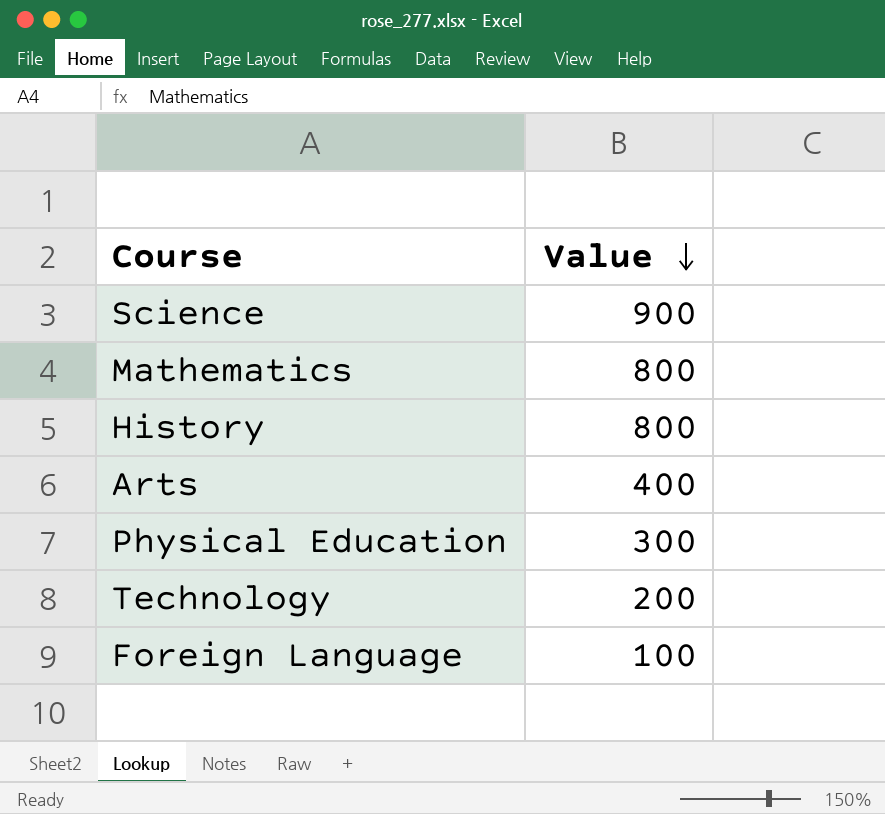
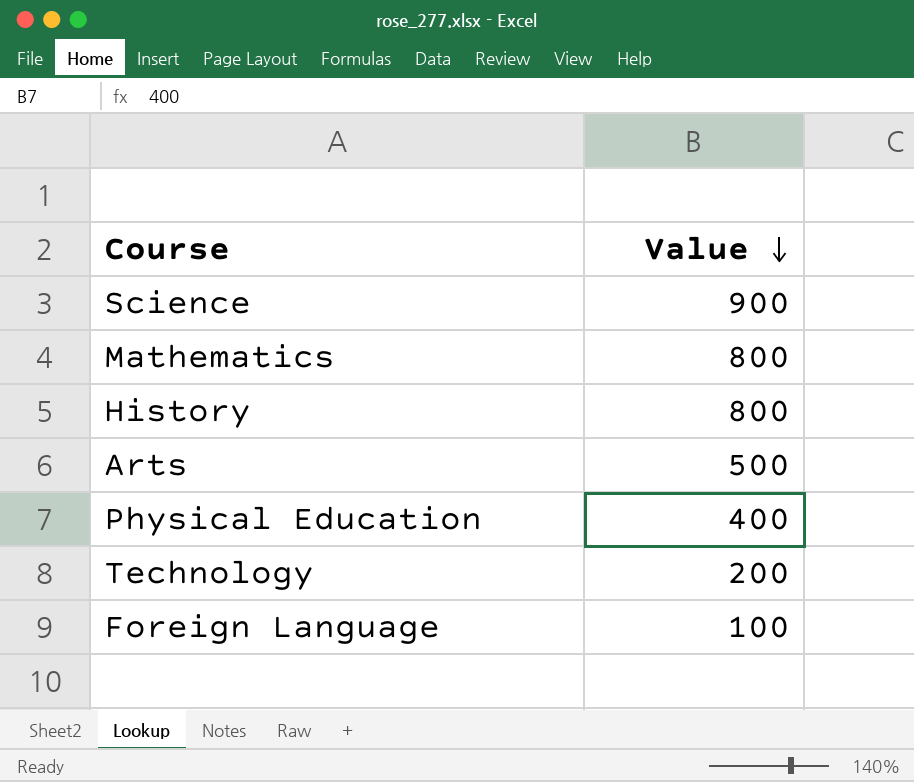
Arts | Value: 400 -> 500
Physical Education | Value: 300 -> 400

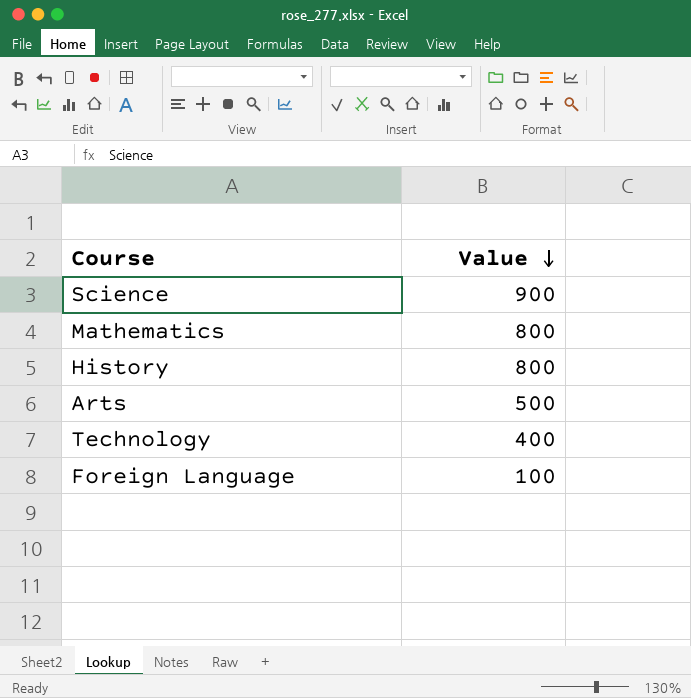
row Physical Education: 400 -> none
Technology | Value: 200 -> 400

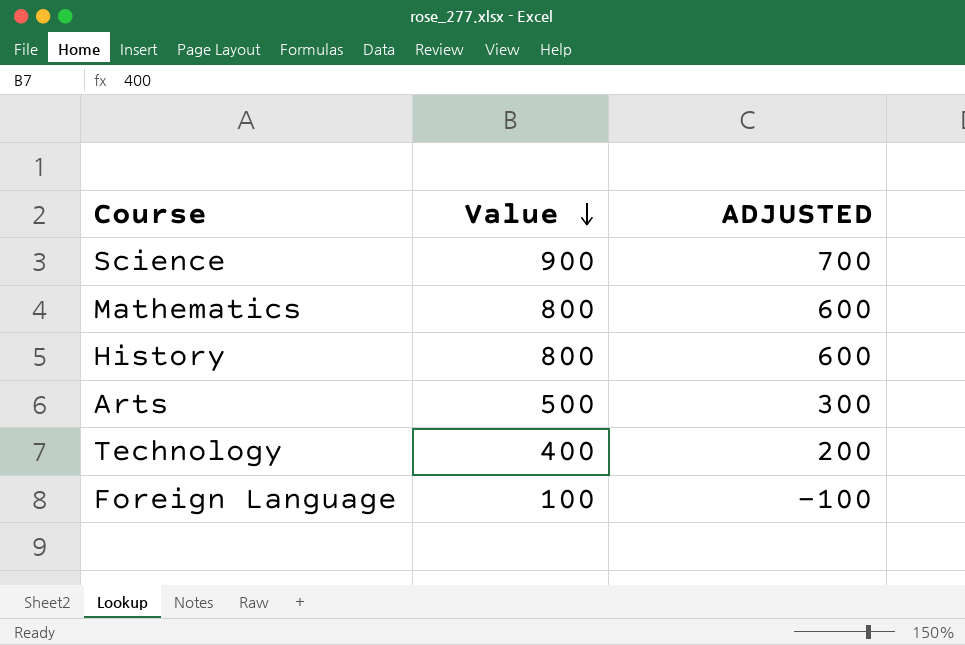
column ADJUSTED | formula: none -> [Value] - 200

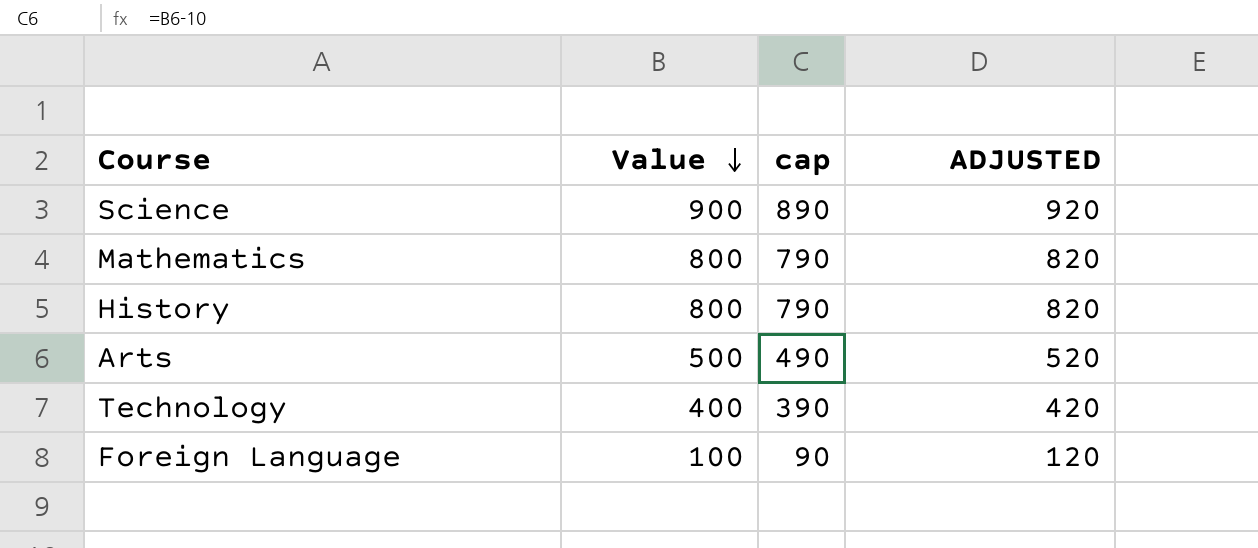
column cap | formula: none -> [Value] - 10
column ADJUSTED | formula: [Value] - 200 -> [Value] + 20

